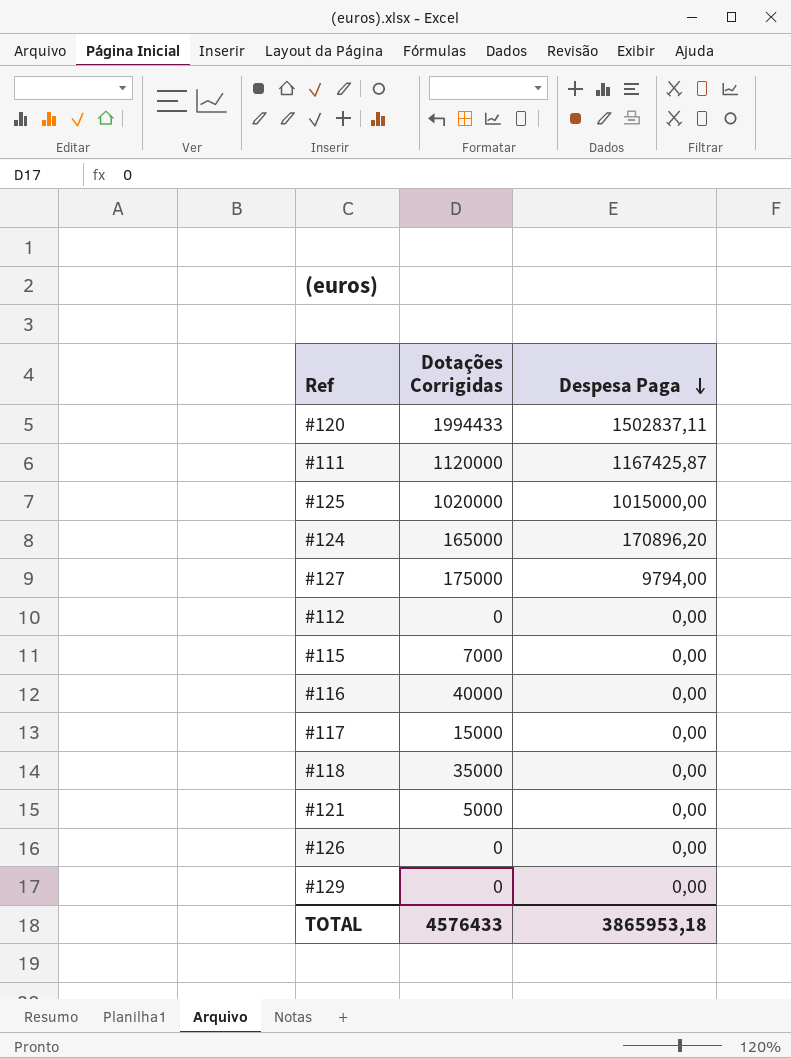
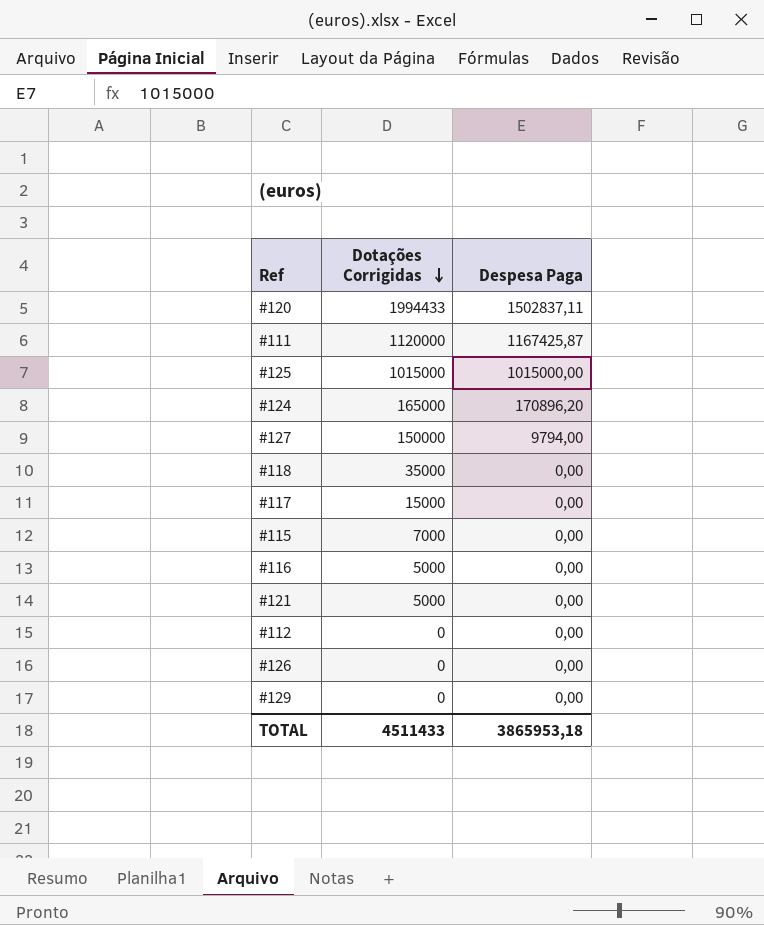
row order: Despesa Paga descending -> Dotações Corrigidas descending
#125 | Dotações Corrigidas: 1020000 -> 1015000
#127 | Dotações Corrigidas: 175000 -> 150000
#116 | Dotações Corrigidas: 40000 -> 5000
TOTAL | Dotações Corrigidas: 4576433 -> 4511433

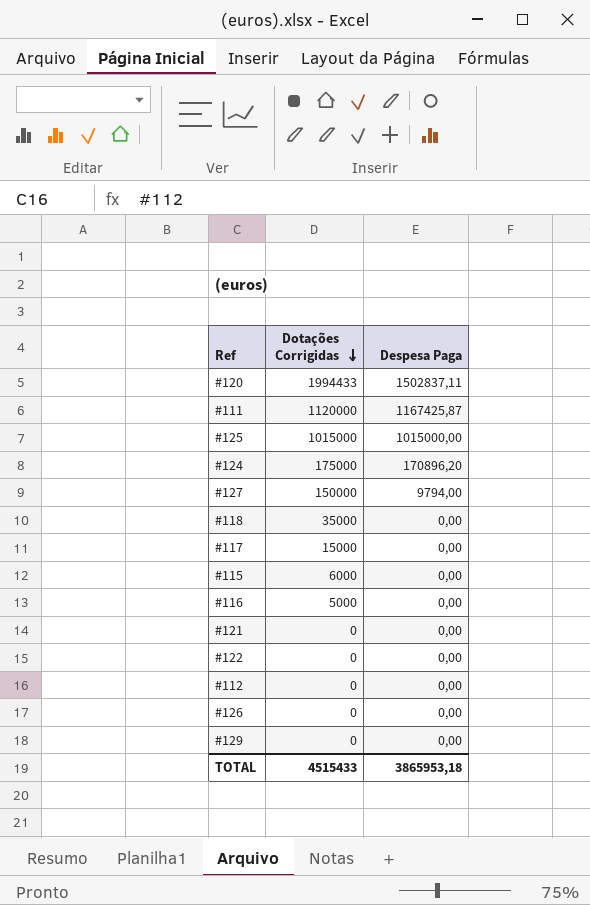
#124 | Dotações Corrigidas: 165000 -> 175000
#115 | Dotações Corrigidas: 7000 -> 6000
#121 | Dotações Corrigidas: 5000 -> 0
row #122: none -> 0 | 0,00
TOTAL | Dotações Corrigidas: 4511433 -> 4515433

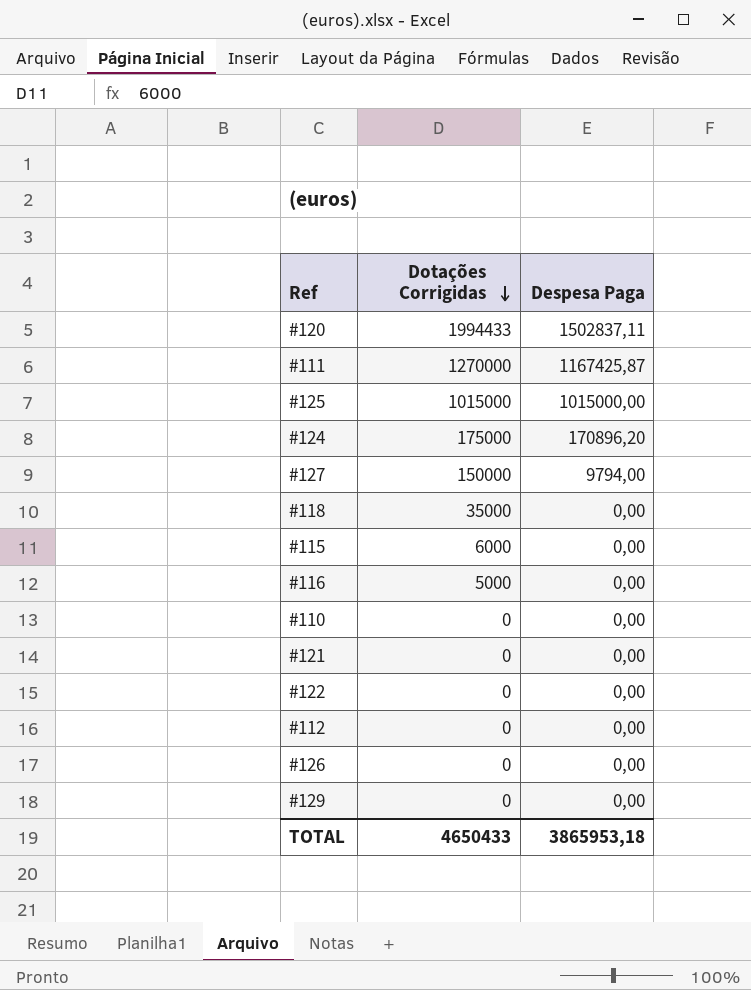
row #117: 15000 | 0,00 -> none
#111 | Dotações Corrigidas: 1120000 -> 1270000
row #110: none -> 0 | 0,00
TOTAL | Dotações Corrigidas: 4515433 -> 4650433

